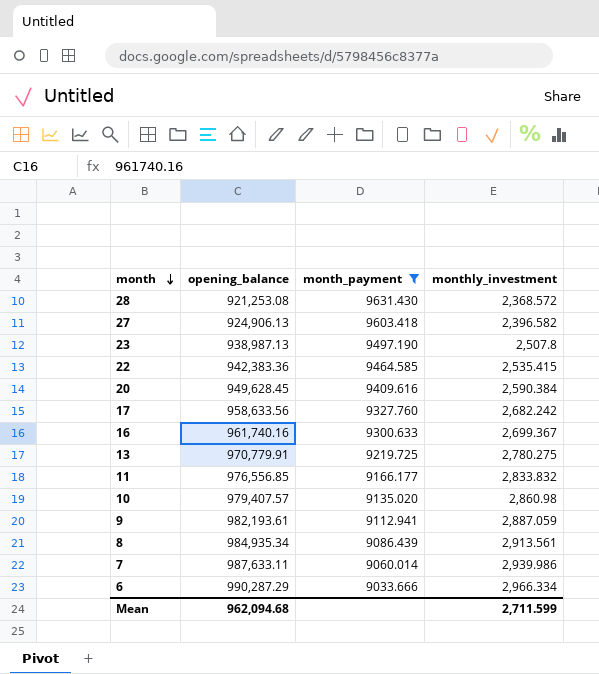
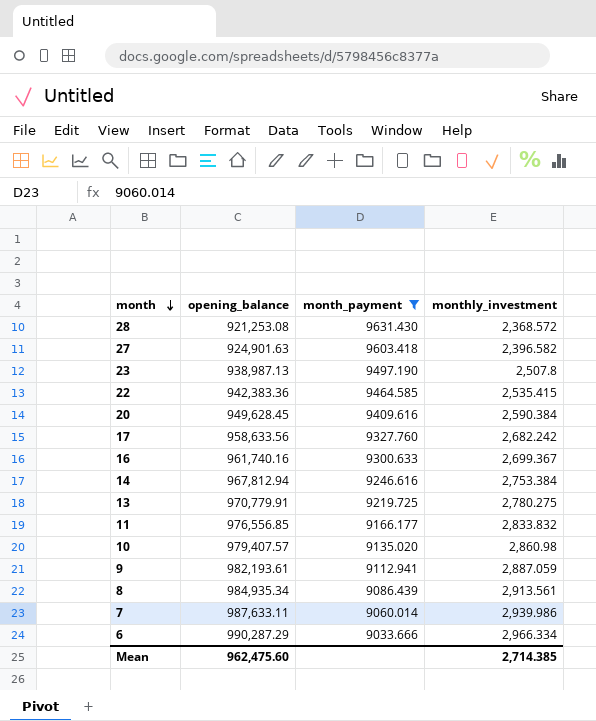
27 | opening_balance: 924,906.13 -> 924,901.63
row 14: none -> 967,812.94 | 9246.616 | 2,753.384
Mean | opening_balance: 962,094.68 -> 962,475.60
Mean | monthly_investment: 2,711.599 -> 2,714.385

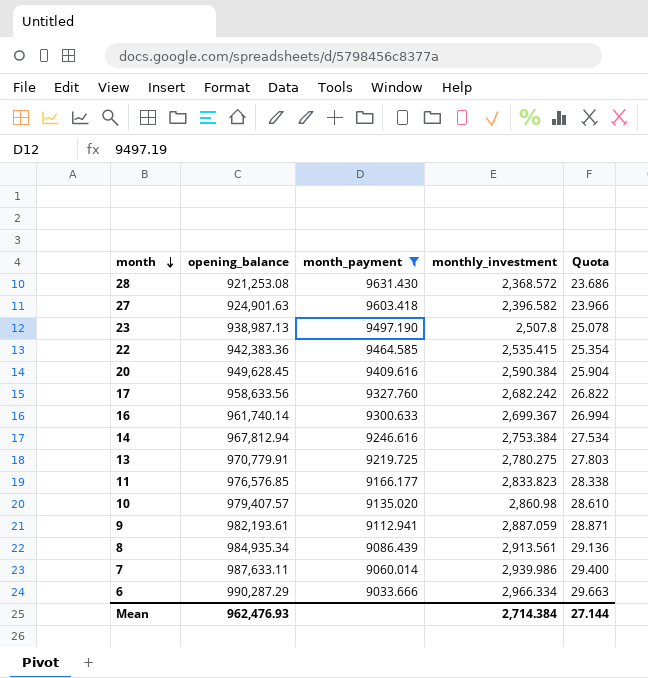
column Quota | formula: none -> [monthly_investment] * 0.01
16 | opening_balance: 961,740.16 -> 961,740.14
11 | opening_balance: 976,556.85 -> 976,576.85
11 | monthly_investment: 2,833.832 -> 2,833.823
Mean | opening_balance: 962,475.60 -> 962,476.93
Mean | monthly_investment: 2,714.385 -> 2,714.384

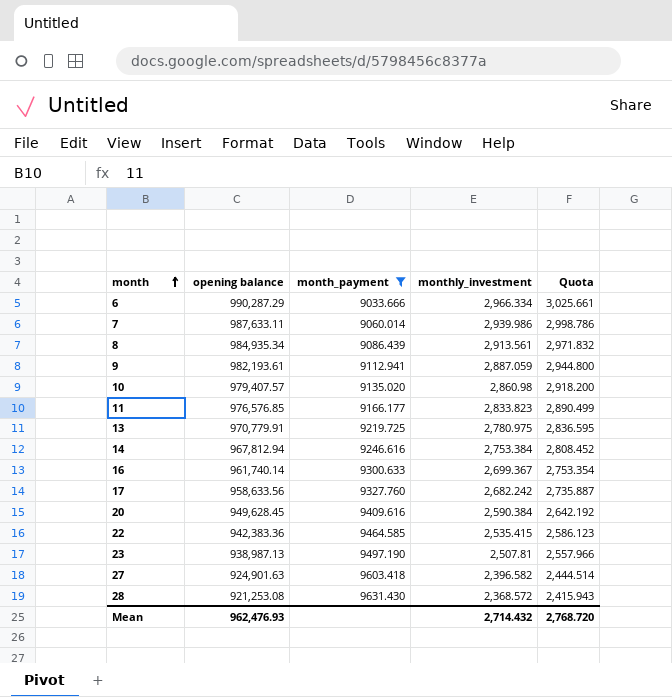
row order: month descending -> month ascending
column name: opening_balance -> opening balance
column Quota | formula: [monthly_investment] * 0.01 -> [monthly_investment] * 1.02
13 | monthly_investment: 2,780.275 -> 2,780.975
23 | monthly_investment: 2,507.8 -> 2,507.81
Mean | monthly_investment: 2,714.384 -> 2,714.432
Mean | Quota: 27.144 -> 2,768.720

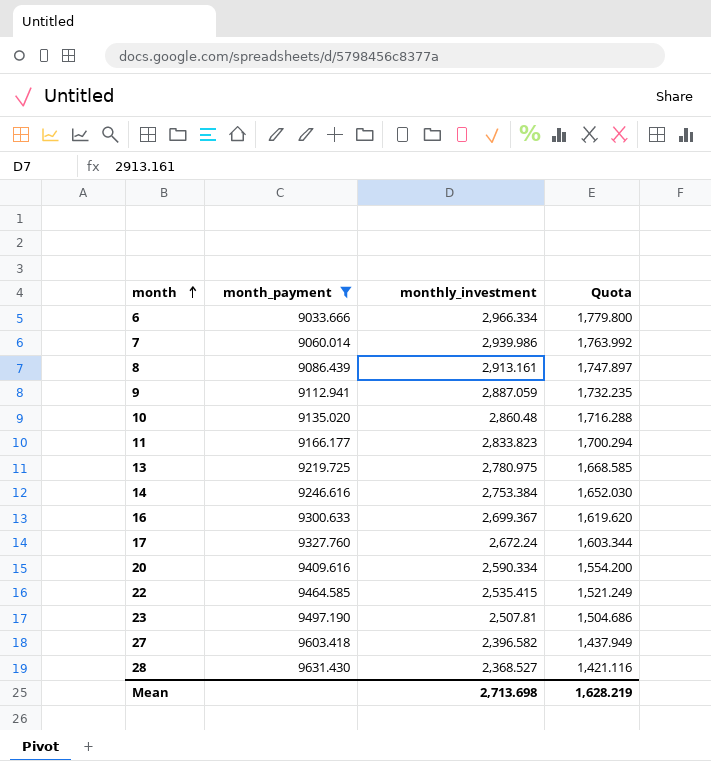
column opening balance | position: 2 -> none
column Quota | formula: [monthly_investment] * 1.02 -> [monthly_investment] * 0.6
8 | monthly_investment: 2,913.561 -> 2,913.161
10 | monthly_investment: 2,860.98 -> 2,860.48
17 | monthly_investment: 2,682.242 -> 2,672.24
20 | monthly_investment: 2,590.384 -> 2,590.334
28 | monthly_investment: 2,368.572 -> 2,368.527
Mean | monthly_investment: 2,714.432 -> 2,713.698
Mean | Quota: 2,768.720 -> 1,628.219

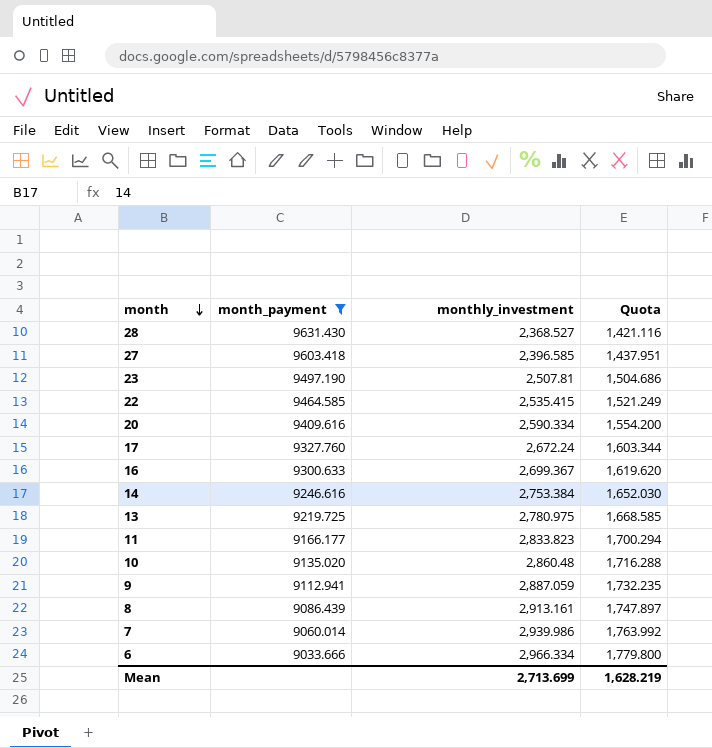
row order: month ascending -> month descending
27 | monthly_investment: 2,396.582 -> 2,396.585
27 | Quota: 1,437.949 -> 1,437.951
Mean | monthly_investment: 2,713.698 -> 2,713.699

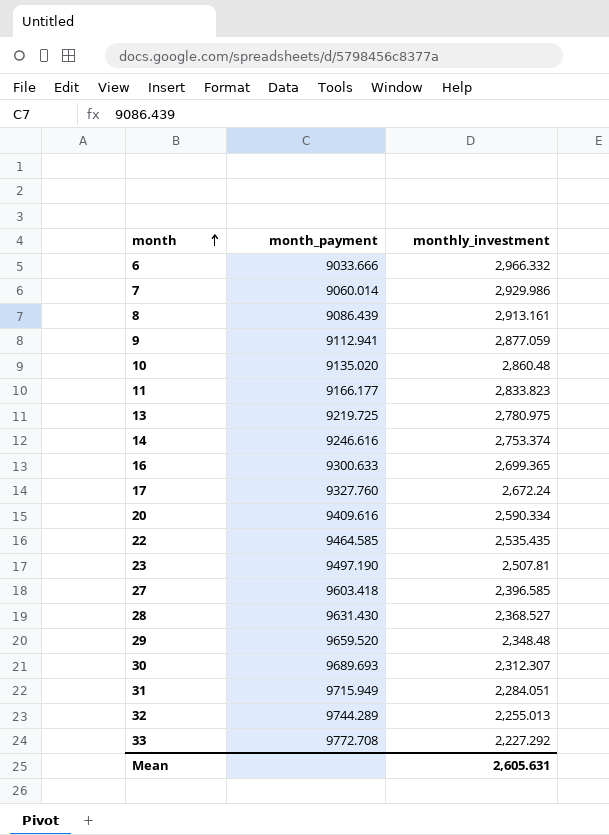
filter: month_payment <= 9631.430 -> none
row order: month descending -> month ascending
column Quota | formula: [monthly_investment] * 0.6 -> none
6 | monthly_investment: 2,966.334 -> 2,966.332
7 | monthly_investment: 2,939.986 -> 2,929.986
9 | monthly_investment: 2,887.059 -> 2,877.059
14 | monthly_investment: 2,753.384 -> 2,753.374
16 | monthly_investment: 2,699.367 -> 2,699.365
22 | monthly_investment: 2,535.415 -> 2,535.435
Mean | monthly_investment: 2,713.699 -> 2,605.631

